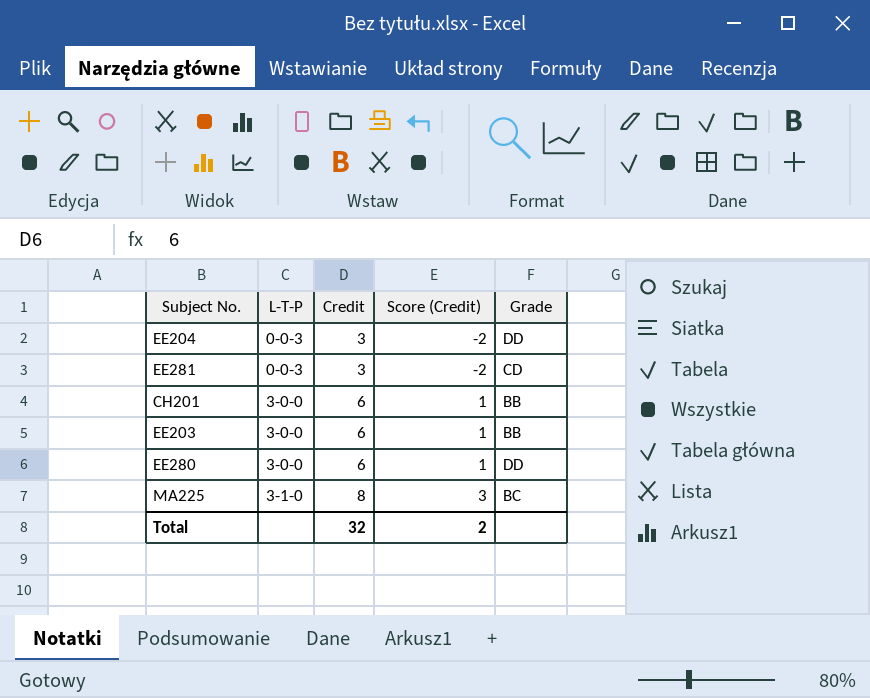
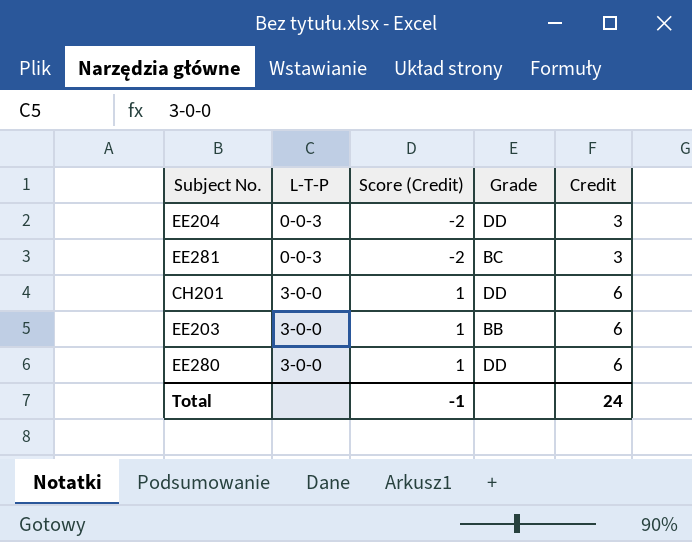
column Credit | position: 3 -> 5
row MA225: 3-1-0 | 8 | 3 | BC -> none
EE281 | Grade: CD -> BC
CH201 | Grade: BB -> DD
Total | Score (Credit): 2 -> -1
Total | Credit: 32 -> 24

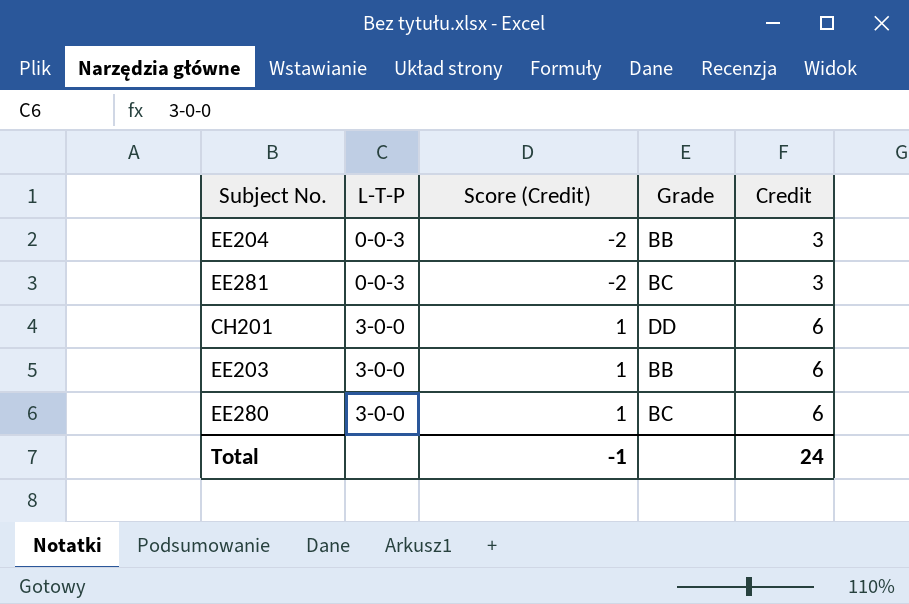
EE204 | Grade: DD -> BB
EE280 | Grade: DD -> BC

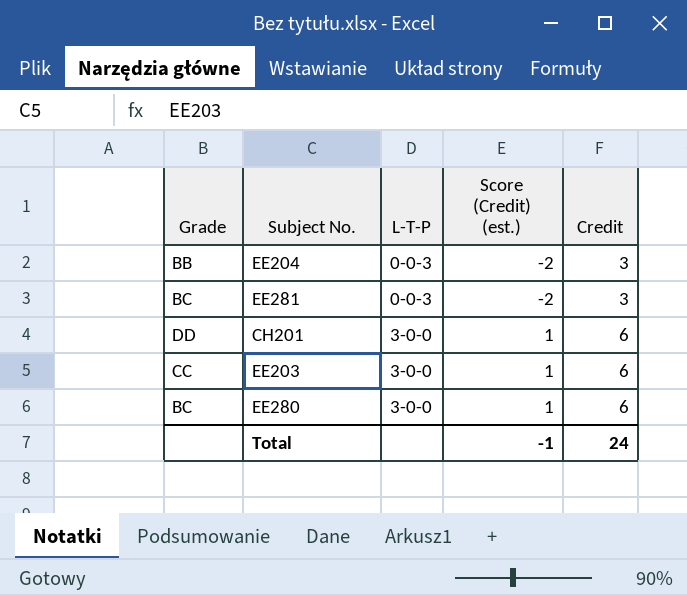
column Grade | position: 4 -> 1
column name: Score (Credit) -> Score (Credit) (est.)
EE203 | Grade: BB -> CC

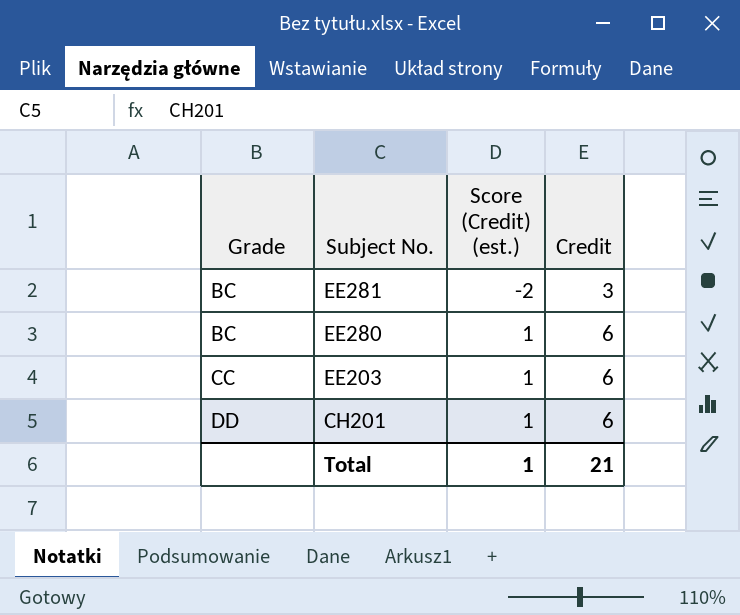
row order: L-T-P ascending -> Grade ascending
column L-T-P | position: 3 -> none
row EE204: BB | 0-0-3 | -2 | 3 -> none
Total | Score (Credit) (est.): -1 -> 1
Total | Credit: 24 -> 21

